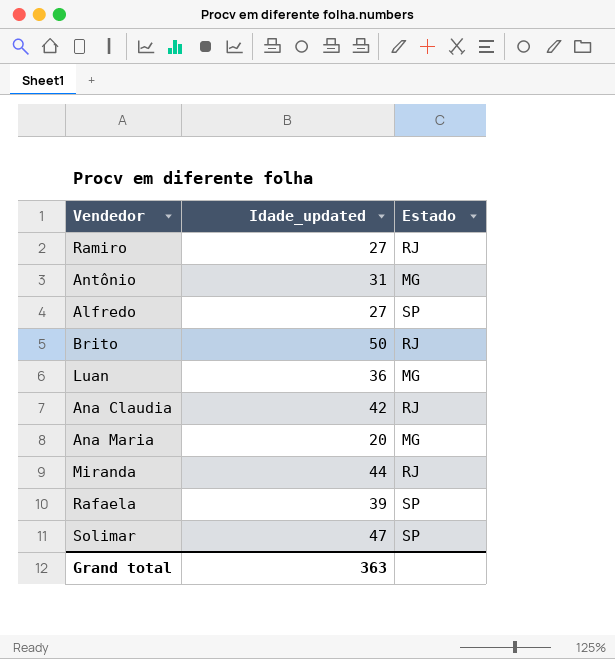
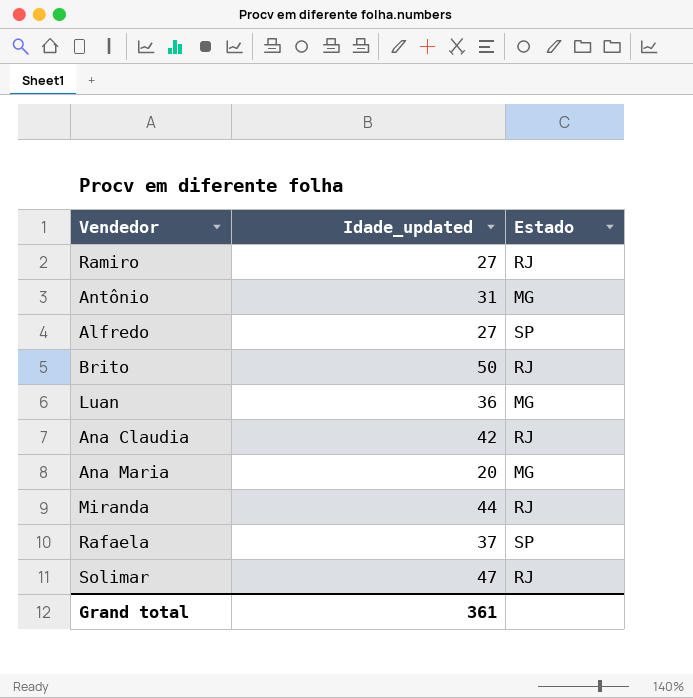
Rafaela | Idade_updated: 39 -> 37
Solimar | Estado: SP -> RJ
Grand total | Idade_updated: 363 -> 361

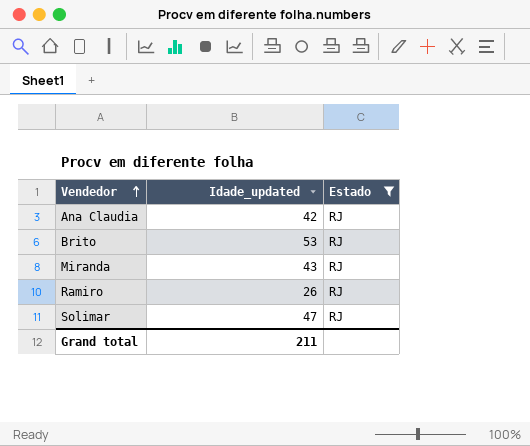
filter: none -> Estado = RJ
row order: none -> Vendedor ascending
Brito | Idade_updated: 50 -> 53
Miranda | Idade_updated: 44 -> 43
Ramiro | Idade_updated: 27 -> 26
Grand total | Idade_updated: 361 -> 211

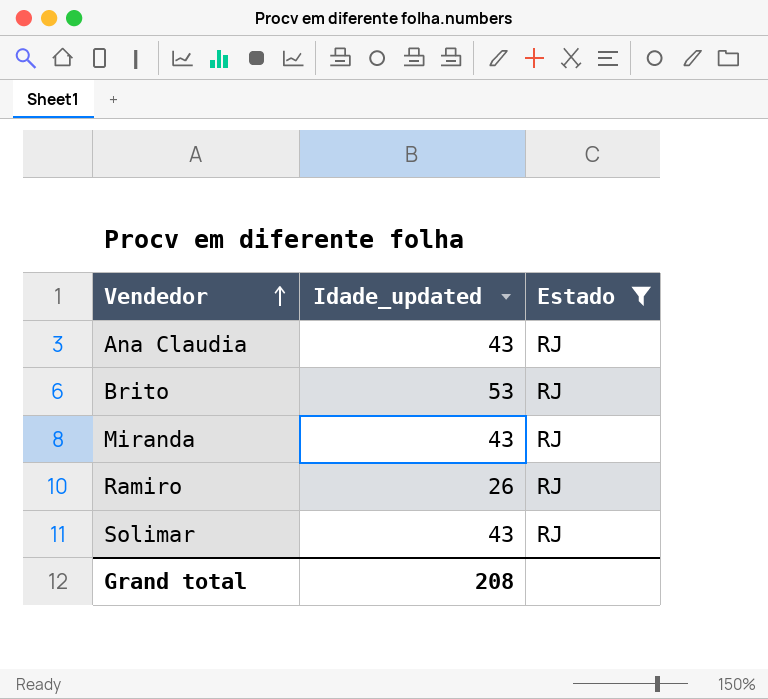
Ana Claudia | Idade_updated: 42 -> 43
Solimar | Idade_updated: 47 -> 43
Grand total | Idade_updated: 211 -> 208

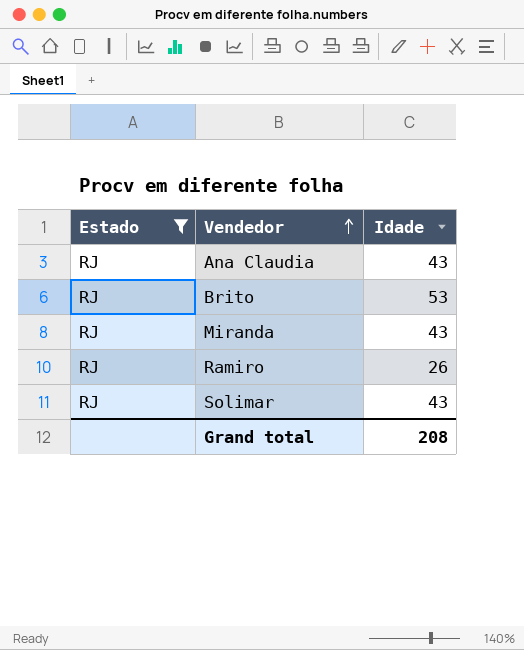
column Estado | position: 3 -> 1
column name: Idade_updated -> Idade

